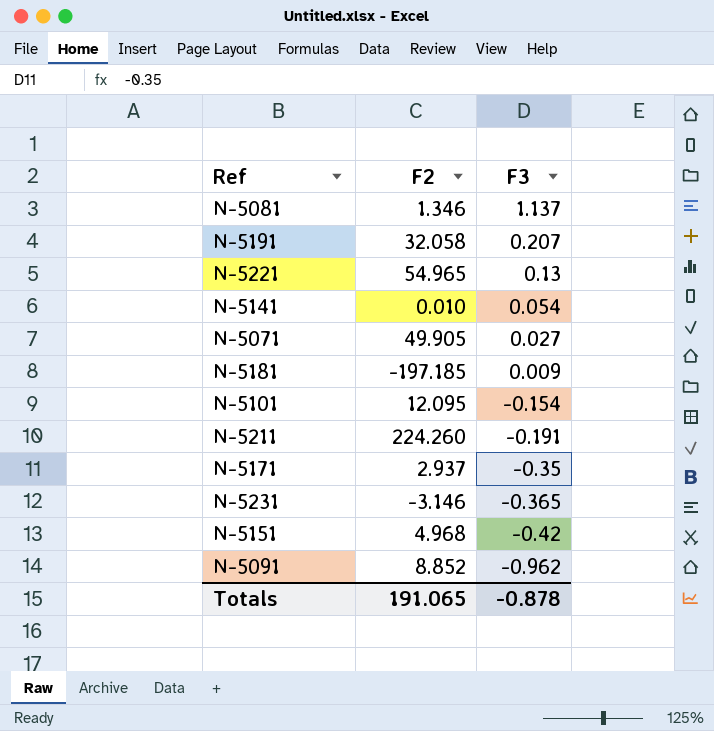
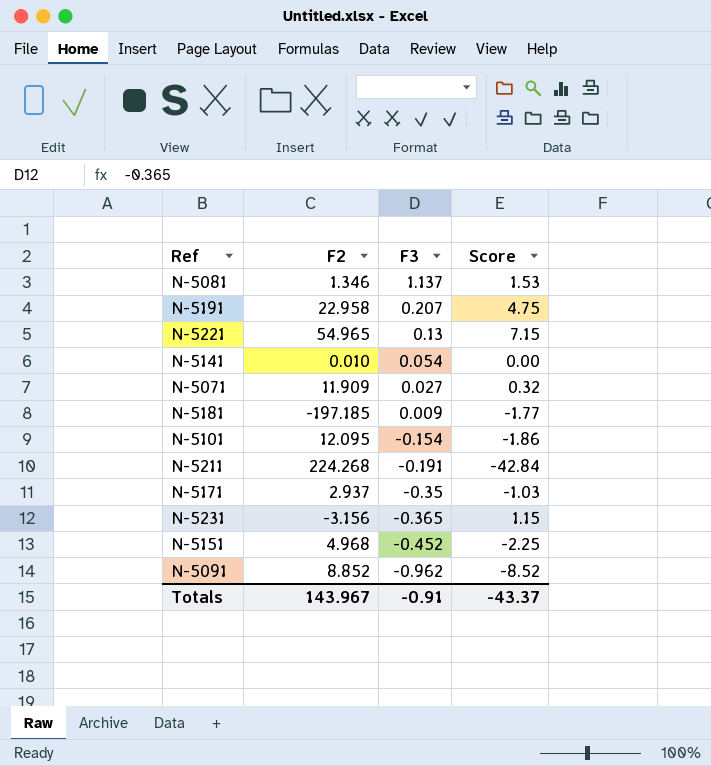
column Score | formula: none -> [F2] * [F3]
N-5191 | F2: 32.058 -> 22.958
N-5071 | F2: 49.905 -> 11.909
N-5211 | F2: 224.260 -> 224.268
N-5231 | F2: -3.146 -> -3.156
N-5151 | F3: -0.42 -> -0.452
Totals | F2: 191.065 -> 143.967
Totals | F3: -0.878 -> -0.91

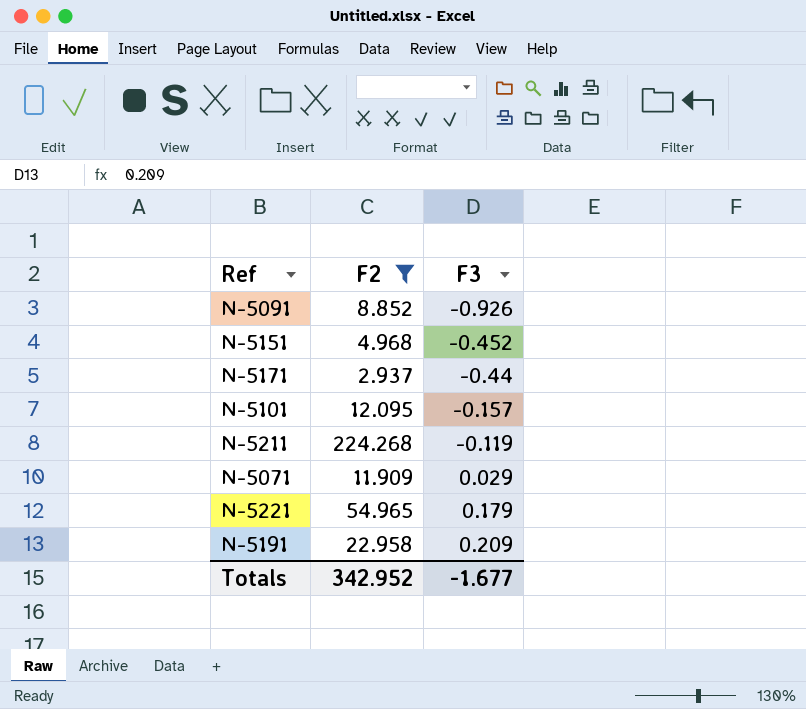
filter: none -> F2 >= 2.937
row order: F3 descending -> F3 ascending
column Score | formula: [F2] * [F3] -> none
N-5091 | F3: -0.962 -> -0.926
N-5171 | F3: -0.35 -> -0.44
N-5101 | F3: -0.154 -> -0.157
N-5211 | F3: -0.191 -> -0.119
N-5071 | F3: 0.027 -> 0.029
N-5221 | F3: 0.13 -> 0.179
N-5191 | F3: 0.207 -> 0.209
Totals | F2: 143.967 -> 342.952
Totals | F3: -0.91 -> -1.677

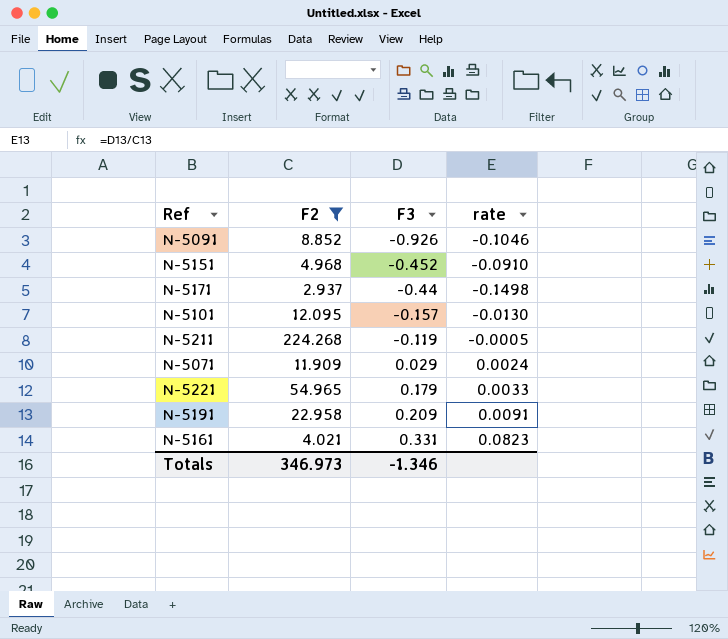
column rate | formula: none -> [F3] / [F2]
row N-5161: none -> 4.021 | 0.331 | 0.0823
Totals | F2: 342.952 -> 346.973
Totals | F3: -1.677 -> -1.346

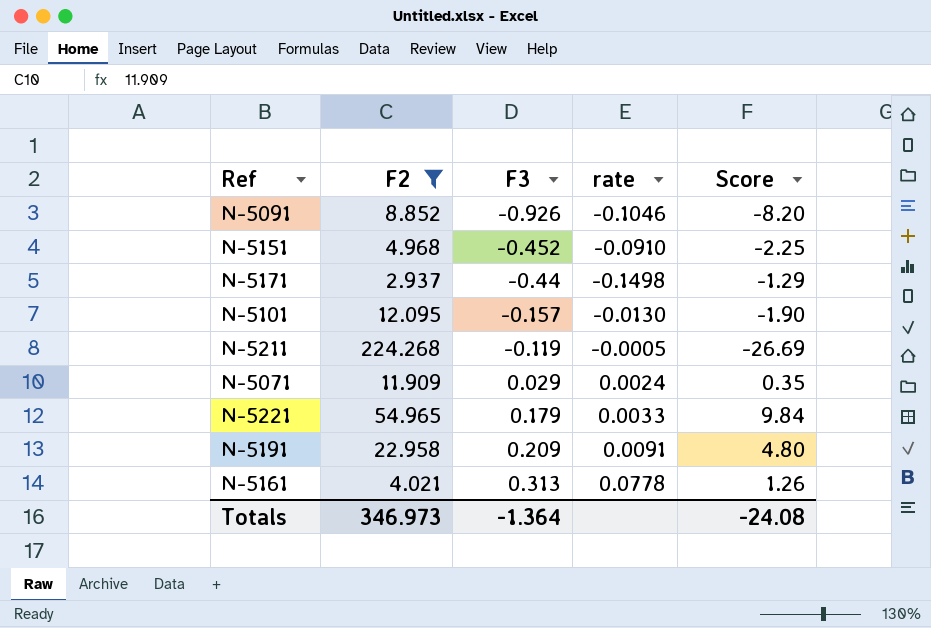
column Score | formula: none -> [F2] * [F3]
N-5161 | F3: 0.331 -> 0.313
N-5161 | rate: 0.0823 -> 0.0778
Totals | F3: -1.346 -> -1.364

